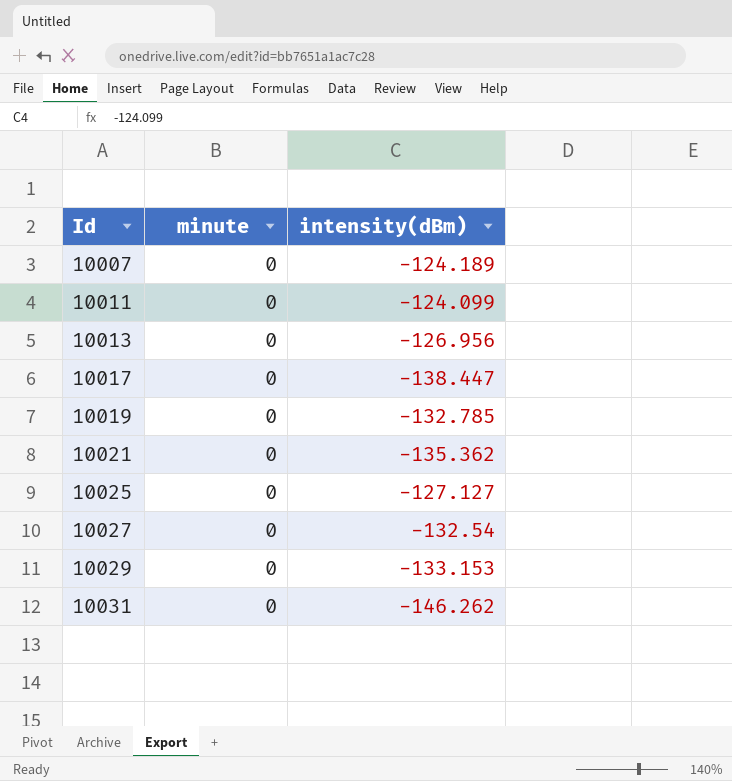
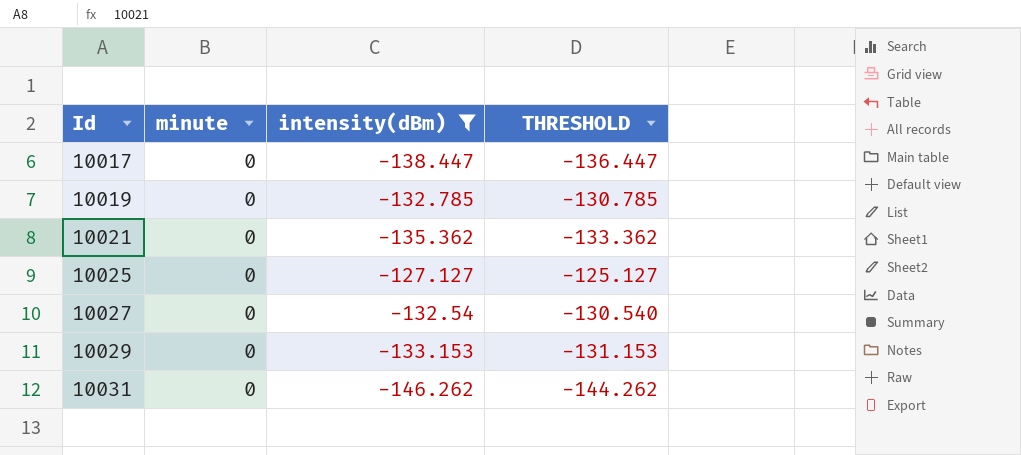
filter: none -> intensity(dBm) <= -127.127
column THRESHOLD | formula: none -> [intensity(dBm)] + 2

